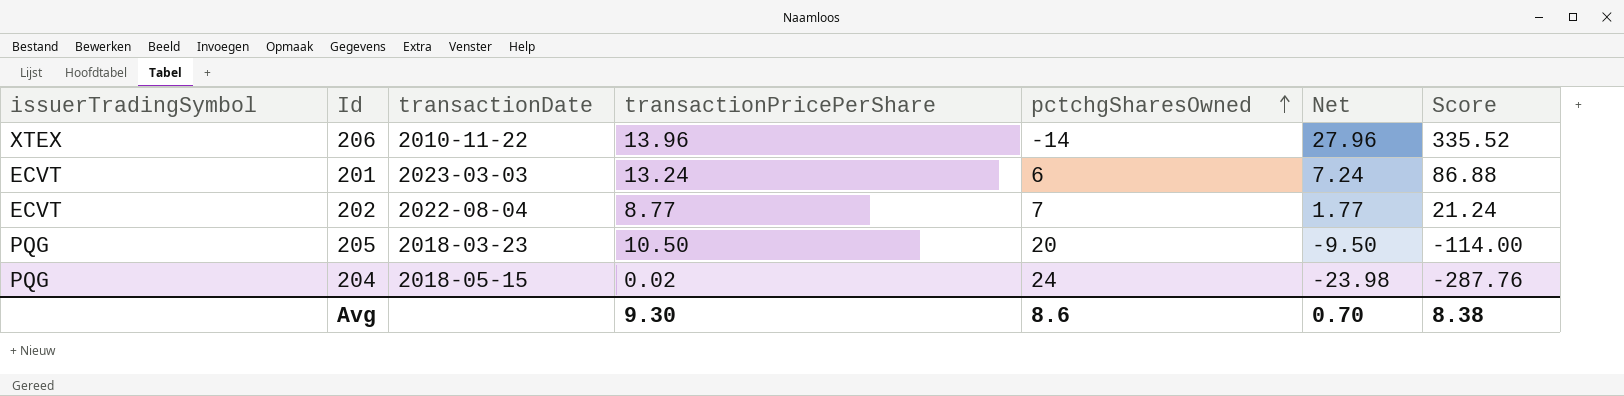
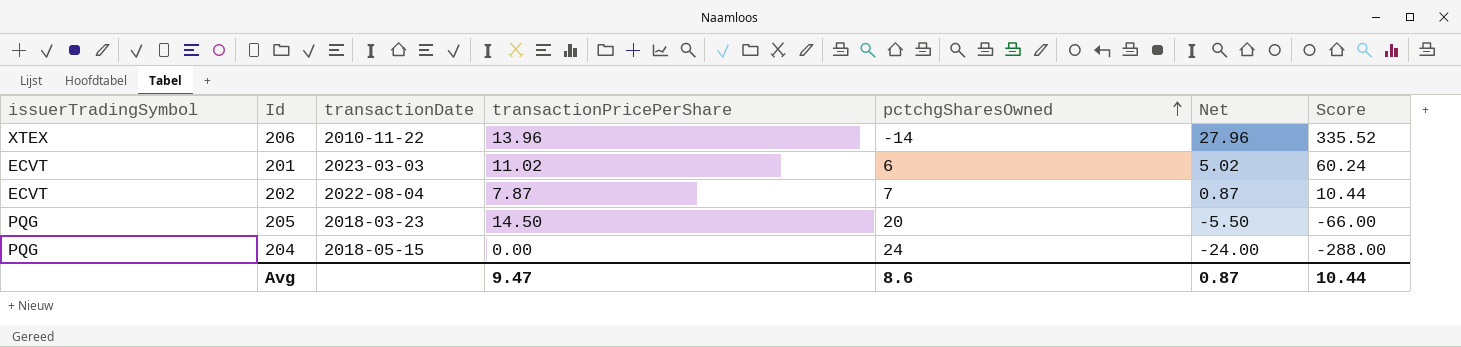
201 | transactionPricePerShare: 13.24 -> 11.02
201 | Net: 7.24 -> 5.02
201 | Score: 86.88 -> 60.24
202 | transactionPricePerShare: 8.77 -> 7.87
202 | Net: 1.77 -> 0.87
202 | Score: 21.24 -> 10.44
205 | transactionPricePerShare: 10.50 -> 14.50
205 | Net: -9.50 -> -5.50
205 | Score: -114.00 -> -66.00
204 | transactionPricePerShare: 0.02 -> 0.00
204 | Net: -23.98 -> -24.00
204 | Score: -287.76 -> -288.00
Avg | transactionPricePerShare: 9.30 -> 9.47
Avg | Net: 0.70 -> 0.87
Avg | Score: 8.38 -> 10.44

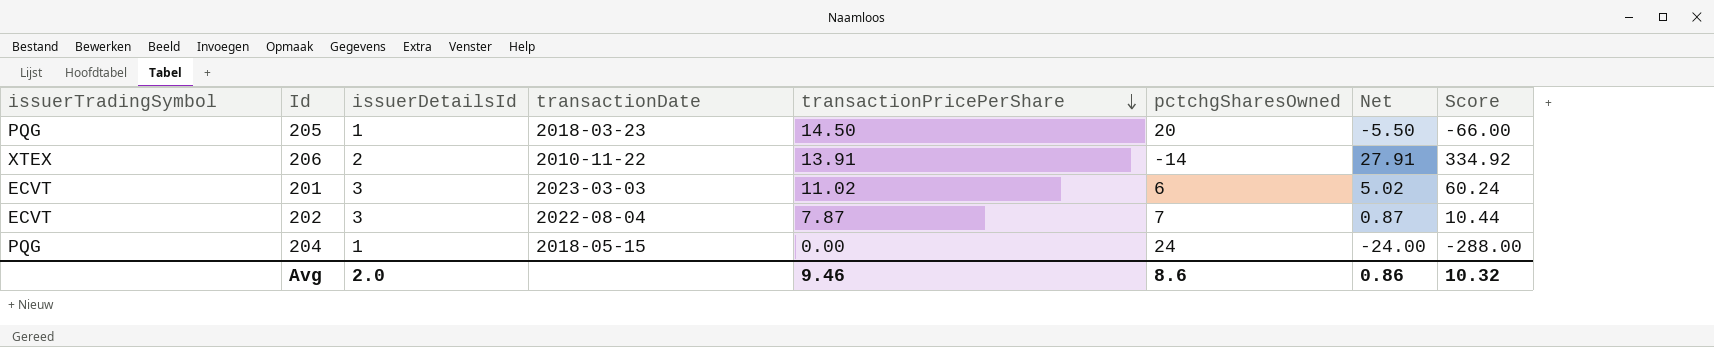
row order: pctchgSharesOwned ascending -> transactionPricePerShare descending
column issuerDetailsId | position: none -> 3
206 | transactionPricePerShare: 13.96 -> 13.91
206 | Net: 27.96 -> 27.91
206 | Score: 335.52 -> 334.92
Avg | transactionPricePerShare: 9.47 -> 9.46
Avg | Net: 0.87 -> 0.86
Avg | Score: 10.44 -> 10.32

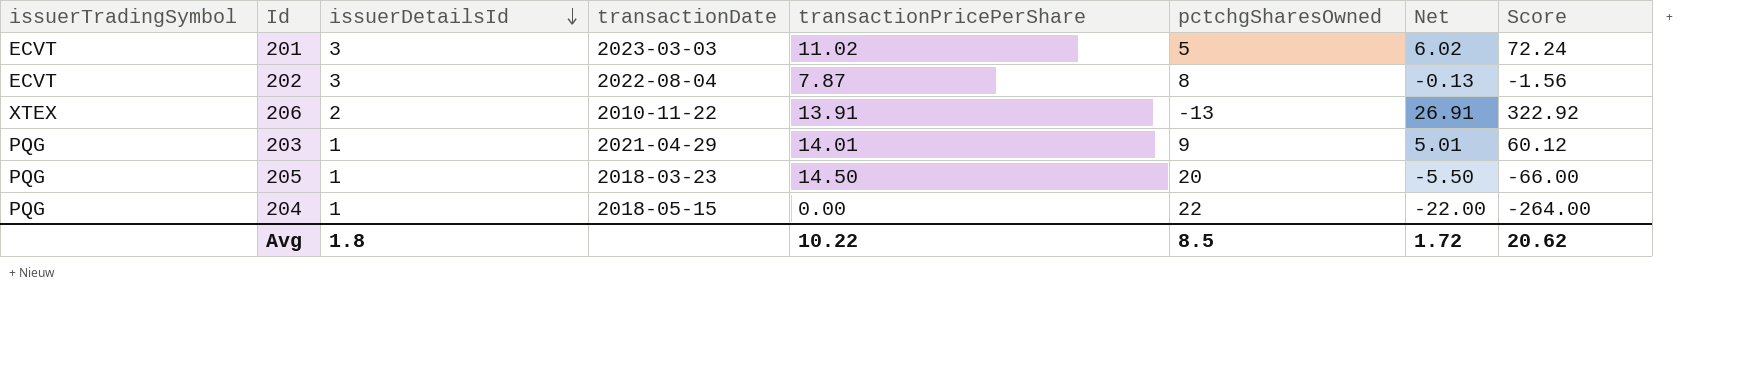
row order: transactionPricePerShare descending -> issuerDetailsId descending
201 | pctchgSharesOwned: 6 -> 5
201 | Net: 5.02 -> 6.02
201 | Score: 60.24 -> 72.24
202 | pctchgSharesOwned: 7 -> 8
202 | Net: 0.87 -> -0.13
202 | Score: 10.44 -> -1.56
206 | pctchgSharesOwned: -14 -> -13
206 | Net: 27.91 -> 26.91
206 | Score: 334.92 -> 322.92
row 203: none -> PQG | 1 | 2021-04-29 | 14.01 | 9 | 5.01 | 60.12
204 | pctchgSharesOwned: 24 -> 22
204 | Net: -24.00 -> -22.00
204 | Score: -288.00 -> -264.00
Avg | issuerDetailsId: 2.0 -> 1.8
Avg | transactionPricePerShare: 9.46 -> 10.22
Avg | pctchgSharesOwned: 8.6 -> 8.5
Avg | Net: 0.86 -> 1.72
Avg | Score: 10.32 -> 20.62

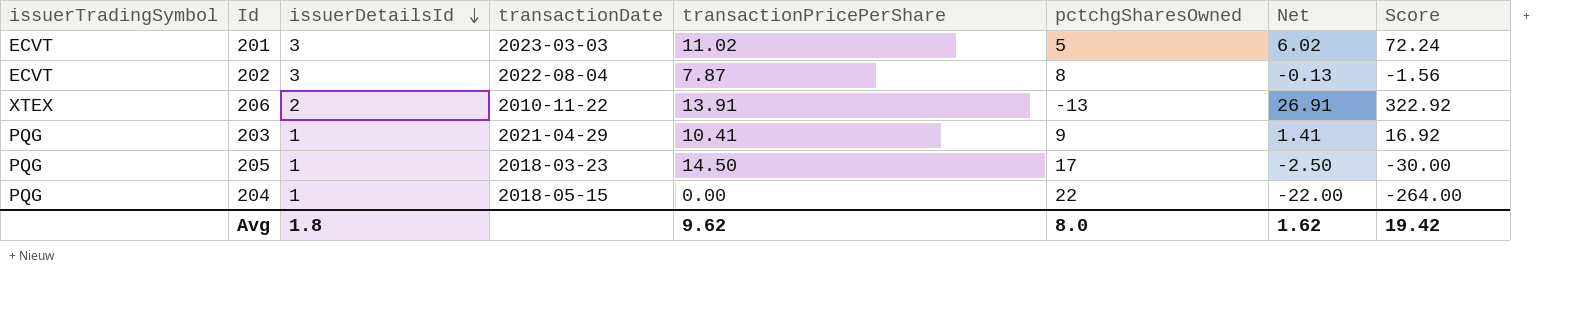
203 | transactionPricePerShare: 14.01 -> 10.41
203 | Net: 5.01 -> 1.41
203 | Score: 60.12 -> 16.92
205 | pctchgSharesOwned: 20 -> 17
205 | Net: -5.50 -> -2.50
205 | Score: -66.00 -> -30.00
Avg | transactionPricePerShare: 10.22 -> 9.62
Avg | pctchgSharesOwned: 8.5 -> 8.0
Avg | Net: 1.72 -> 1.62
Avg | Score: 20.62 -> 19.42

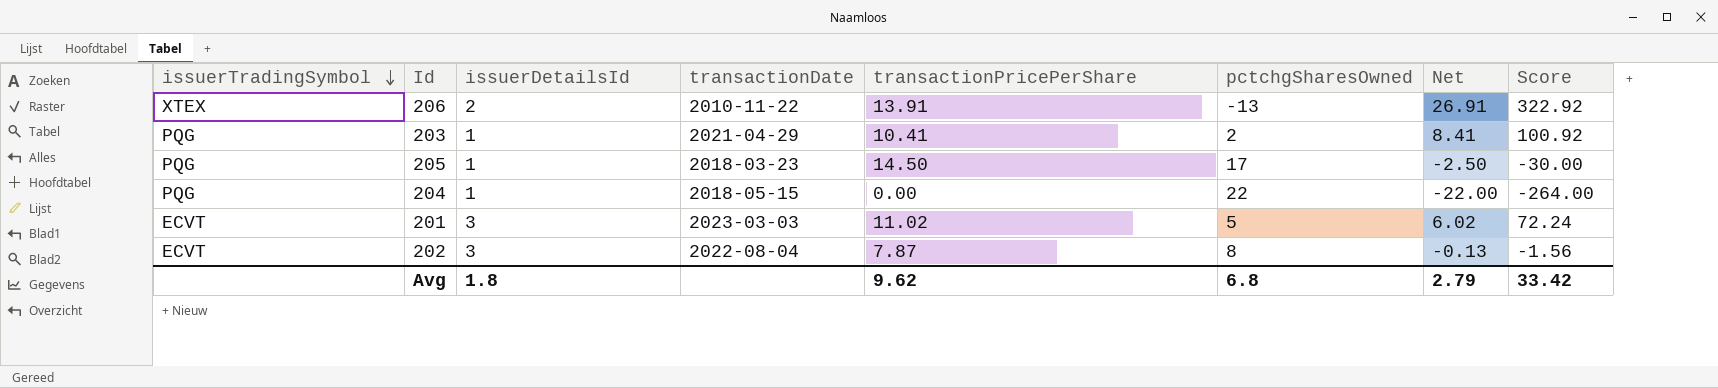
row order: issuerDetailsId descending -> issuerTradingSymbol descending
203 | pctchgSharesOwned: 9 -> 2
203 | Net: 1.41 -> 8.41
203 | Score: 16.92 -> 100.92
Avg | pctchgSharesOwned: 8.0 -> 6.8
Avg | Net: 1.62 -> 2.79
Avg | Score: 19.42 -> 33.42

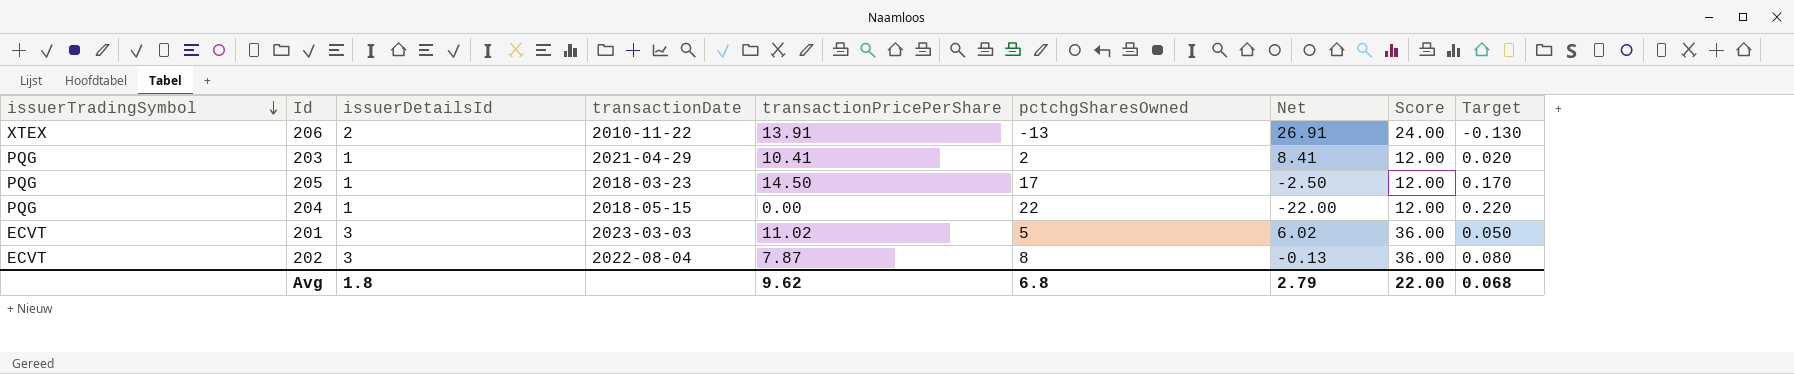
column Score | formula: [Net] * 12 -> [issuerDetailsId] * 12
column Target | formula: none -> [pctchgSharesOwned] * 0.01
Avg | Score: 33.42 -> 22.00

